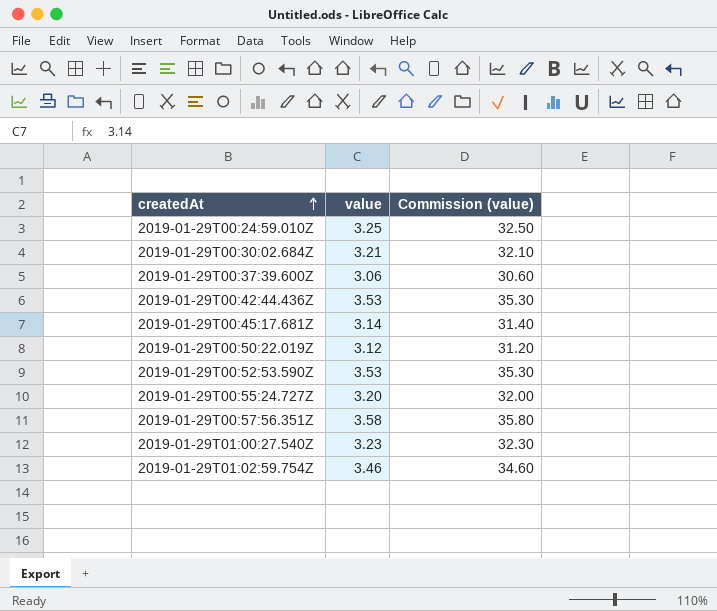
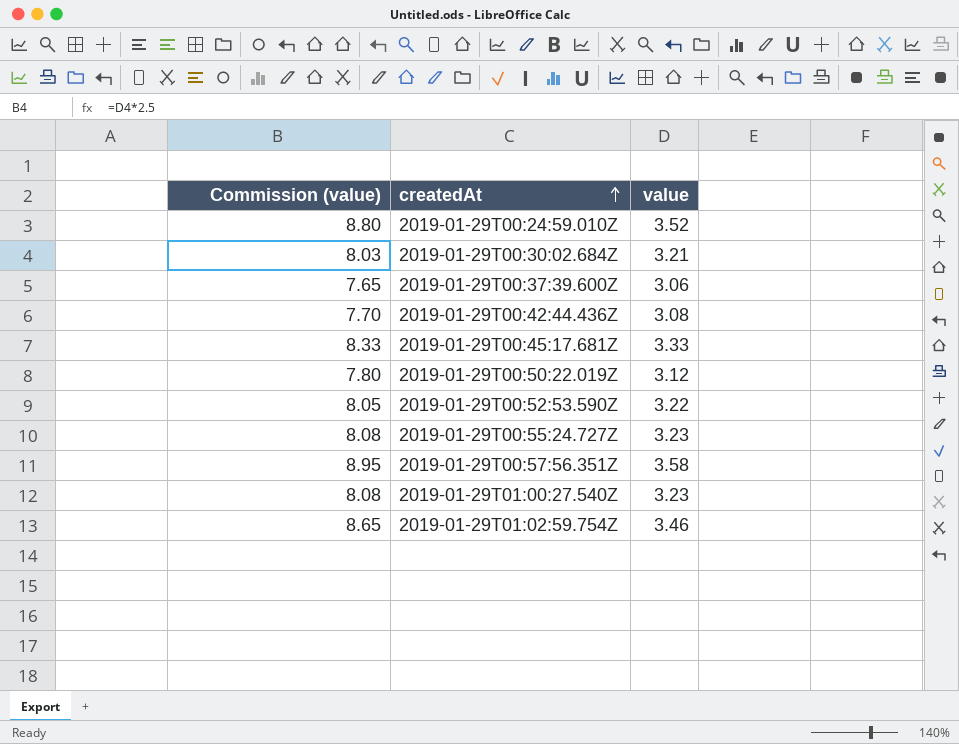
column Commission (value) | formula: [value] * 10 -> [value] * 2.5
column Commission (value) | position: 3 -> 1
2019-01-29T00:24:59.010Z | value: 3.25 -> 3.52
2019-01-29T00:42:44.436Z | value: 3.53 -> 3.08
2019-01-29T00:45:17.681Z | value: 3.14 -> 3.33
2019-01-29T00:52:53.590Z | value: 3.53 -> 3.22
2019-01-29T00:55:24.727Z | value: 3.20 -> 3.23

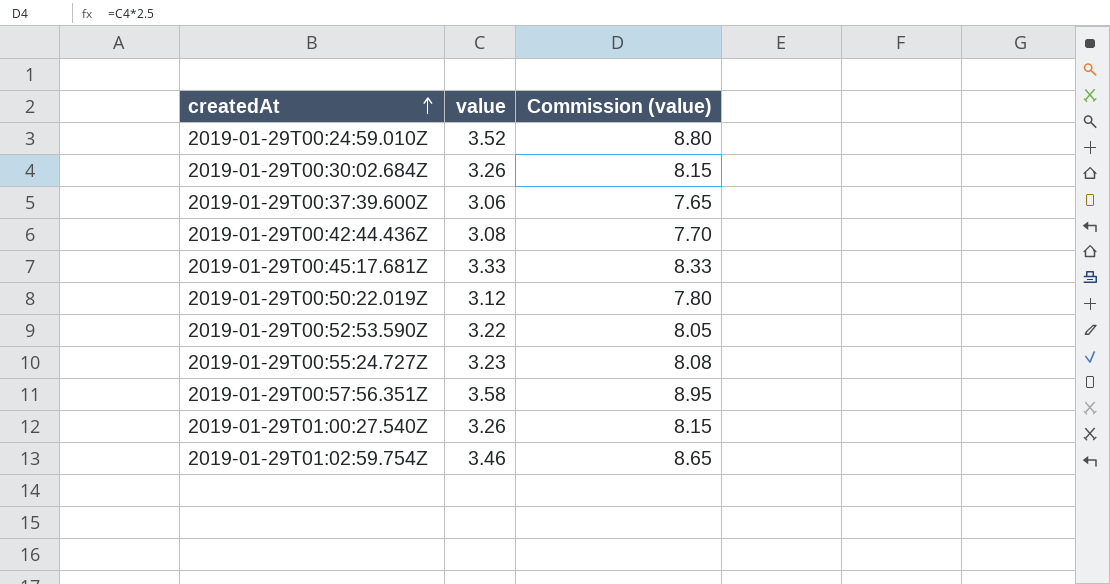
column Commission (value) | position: 1 -> 3
2019-01-29T00:30:02.684Z | value: 3.21 -> 3.26
2019-01-29T00:30:02.684Z | Commission (value): 8.03 -> 8.15
2019-01-29T01:00:27.540Z | value: 3.23 -> 3.26
2019-01-29T01:00:27.540Z | Commission (value): 8.08 -> 8.15

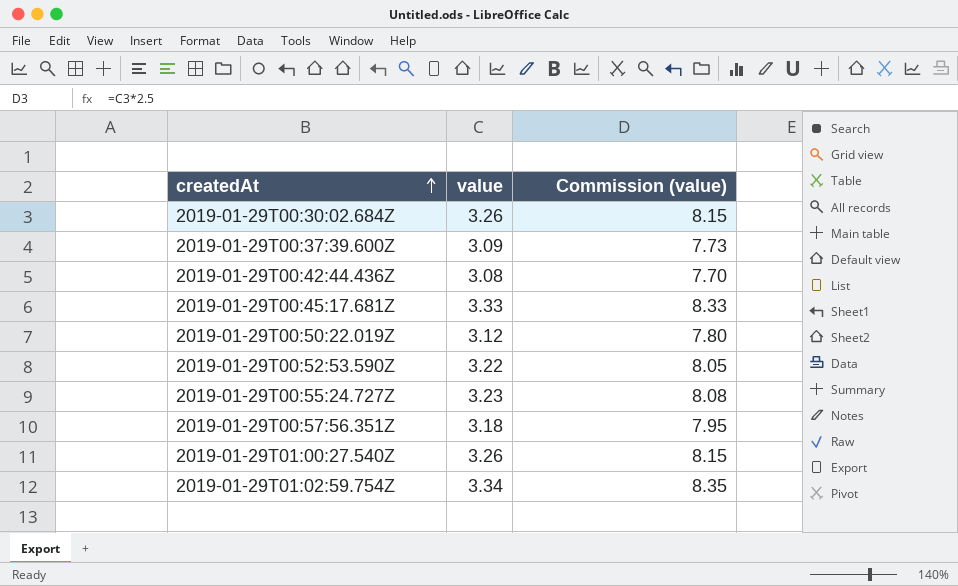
row 2019-01-29T00:24:59.010Z: 3.52 | 8.80 -> none
2019-01-29T00:37:39.600Z | value: 3.06 -> 3.09
2019-01-29T00:37:39.600Z | Commission (value): 7.65 -> 7.73
2019-01-29T00:57:56.351Z | value: 3.58 -> 3.18
2019-01-29T00:57:56.351Z | Commission (value): 8.95 -> 7.95
2019-01-29T01:02:59.754Z | value: 3.46 -> 3.34
2019-01-29T01:02:59.754Z | Commission (value): 8.65 -> 8.35

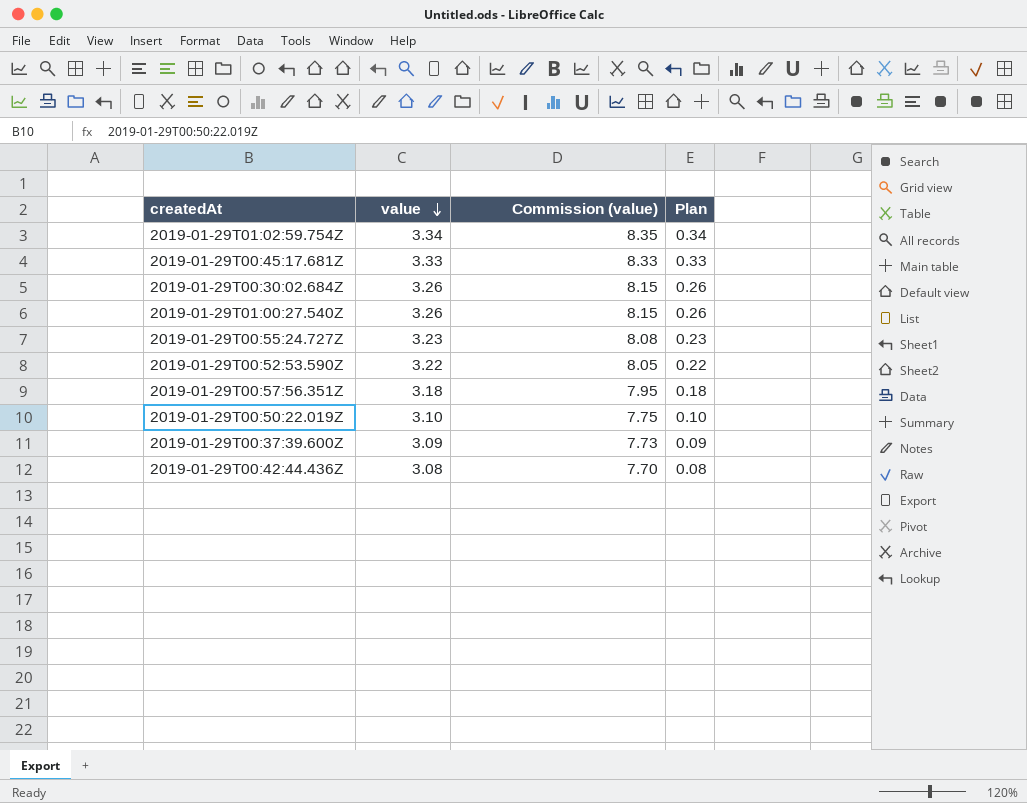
row order: createdAt ascending -> value descending
column Plan | formula: none -> [value] - 3
2019-01-29T00:50:22.019Z | value: 3.12 -> 3.10
2019-01-29T00:50:22.019Z | Commission (value): 7.80 -> 7.75

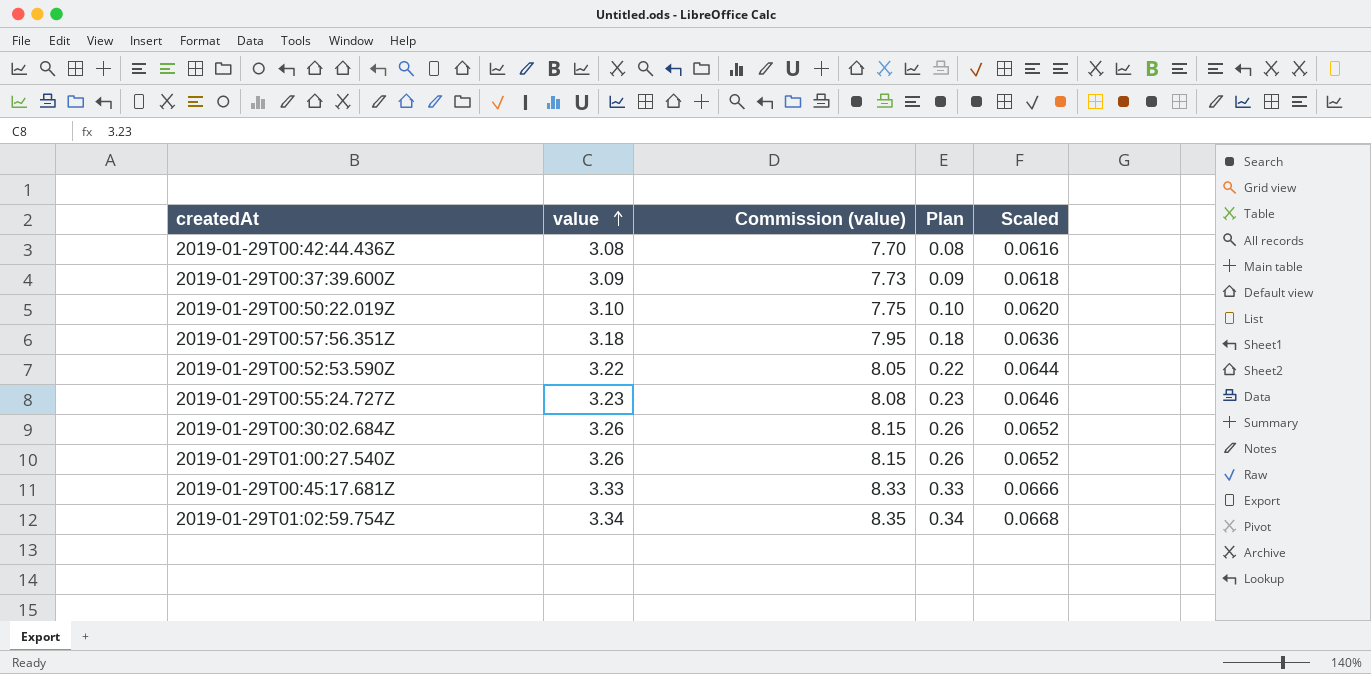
row order: value descending -> value ascending
column Scaled | formula: none -> [value] * 0.02

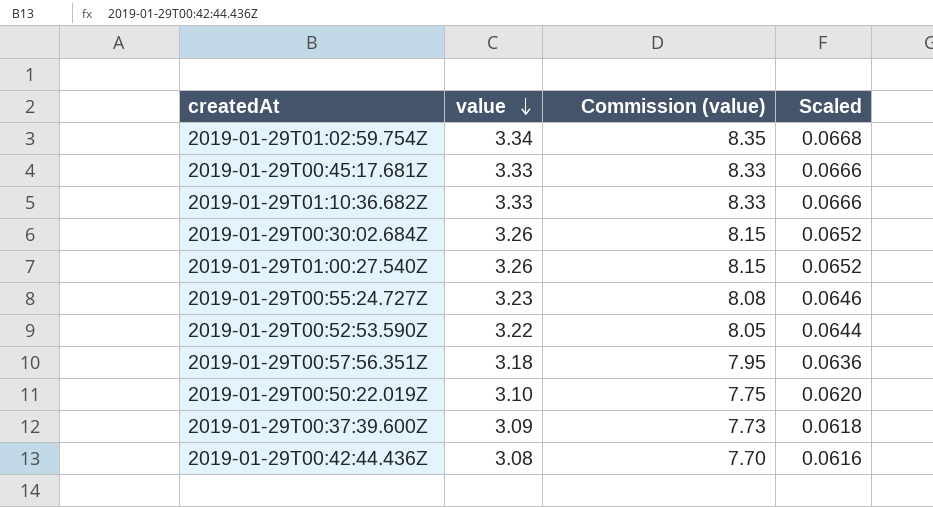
row order: value ascending -> value descending
column Plan | formula: [value] - 3 -> none
row 2019-01-29T01:10:36.682Z: none -> 3.33 | 8.33 | 0.0666

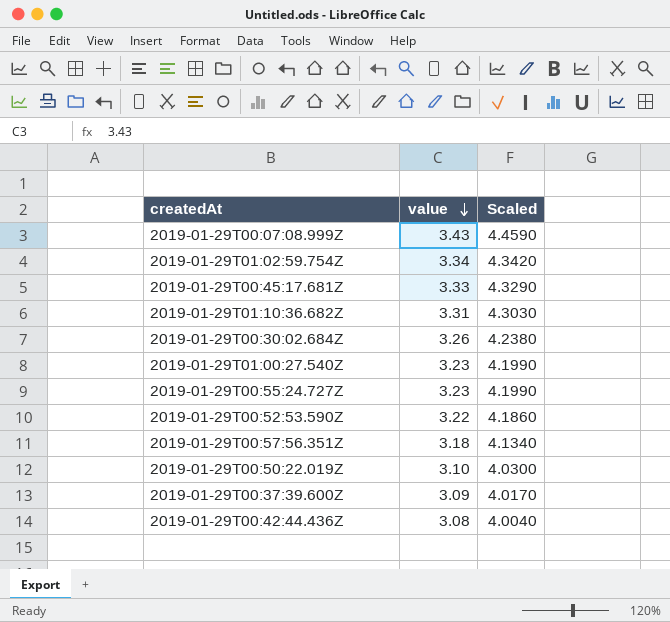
column Commission (value) | formula: [value] * 2.5 -> none
column Scaled | formula: [value] * 0.02 -> [value] * 1.3
row 2019-01-29T00:07:08.999Z: none -> 3.43 | 4.4590
2019-01-29T01:10:36.682Z | value: 3.33 -> 3.31
2019-01-29T01:00:27.540Z | value: 3.26 -> 3.23

